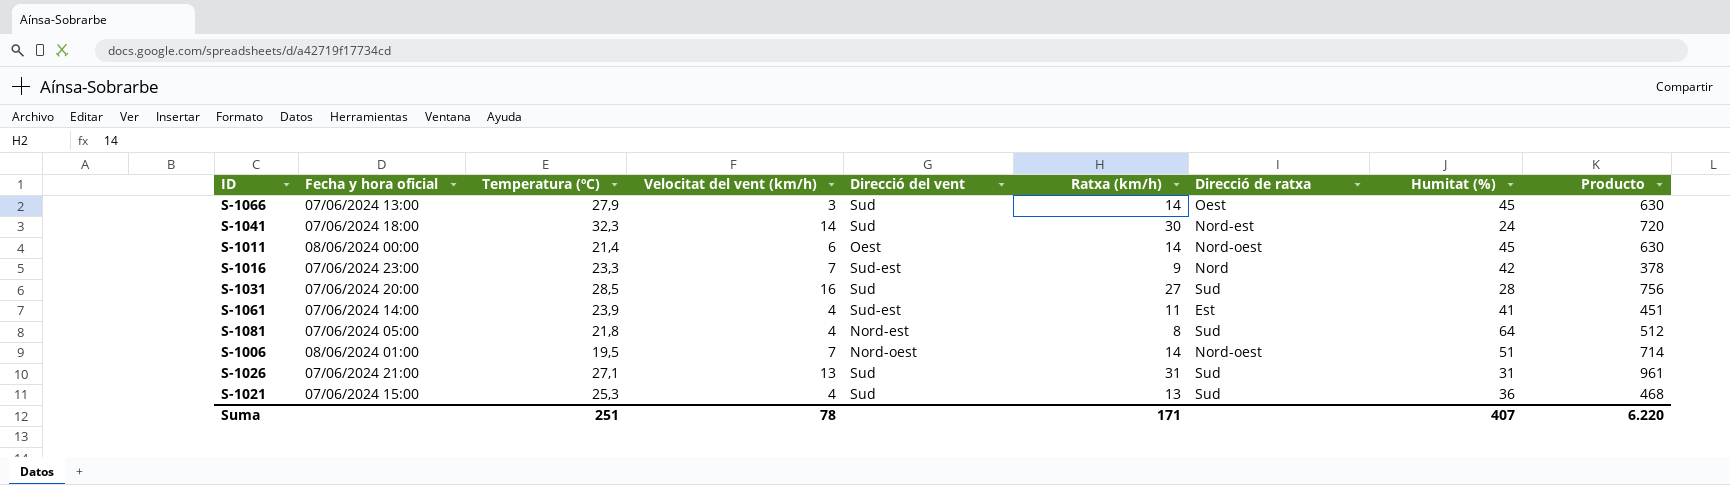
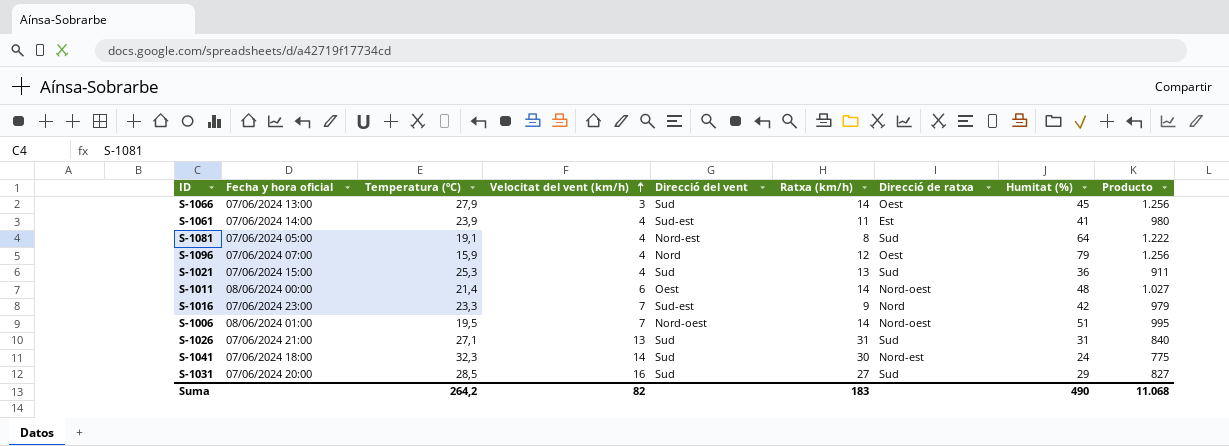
row order: none -> Velocitat del vent (km/h) ascending
column Producto | formula: [Ratxa (km/h)] * [Humitat (%)] -> [Temperatura (ºC)] * [Humitat (%)]
S-1081 | Temperatura (ºC): 21,8 -> 19,1
row S-1096: none -> 07/06/2024 07:00 | 15,9 | 4 | Nord | 12 | Oest | 79 | 1.256
S-1011 | Humitat (%): 45 -> 48
S-1031 | Humitat (%): 28 -> 29
Suma | Temperatura (ºC): 251 -> 264,2
Suma | Velocitat del vent (km/h): 78 -> 82
Suma | Ratxa (km/h): 171 -> 183
Suma | Humitat (%): 407 -> 490
Suma | Producto: 6.220 -> 11.068

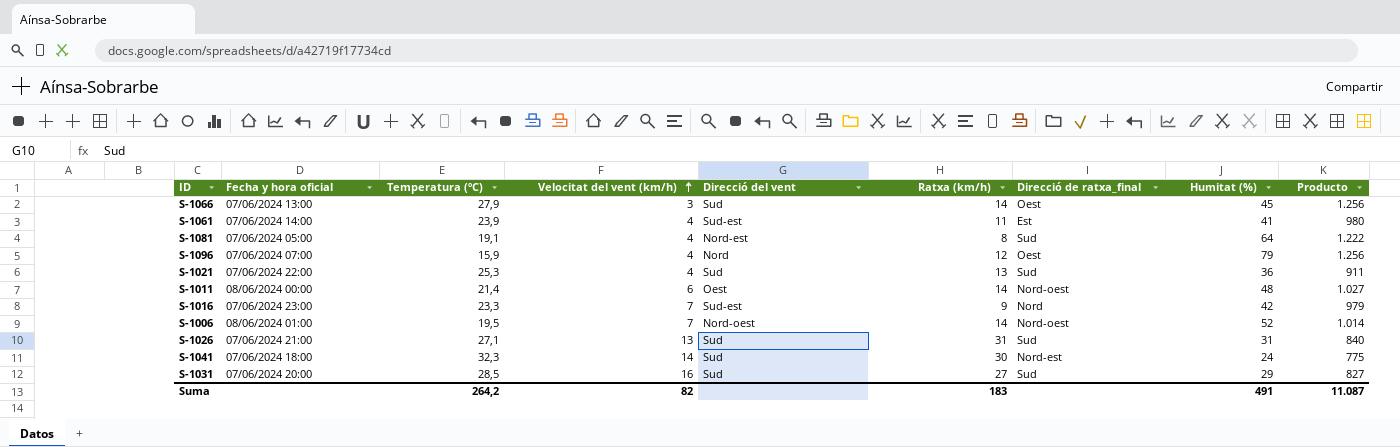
column name: Direcció de ratxa -> Direcció de ratxa_final
S-1021 | Fecha y hora oficial: 07/06/2024 15:00 -> 07/06/2024 22:00
S-1006 | Humitat (%): 51 -> 52
S-1006 | Producto: 995 -> 1.014
Suma | Humitat (%): 490 -> 491
Suma | Producto: 11.068 -> 11.087

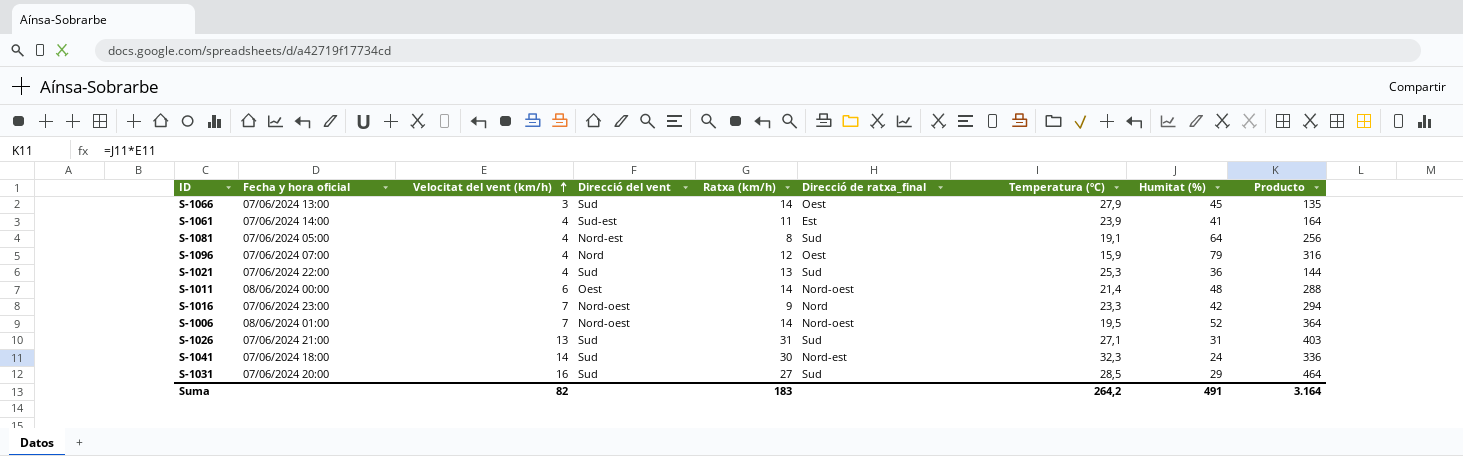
column Temperatura (ºC) | position: 3 -> 7
column Producto | formula: [Temperatura (ºC)] * [Humitat (%)] -> [Velocitat del vent (km/h)] * [Humitat (%)]
S-1016 | Direcció del vent: Sud-est -> Nord-oest
Suma | Producto: 11.087 -> 3.164

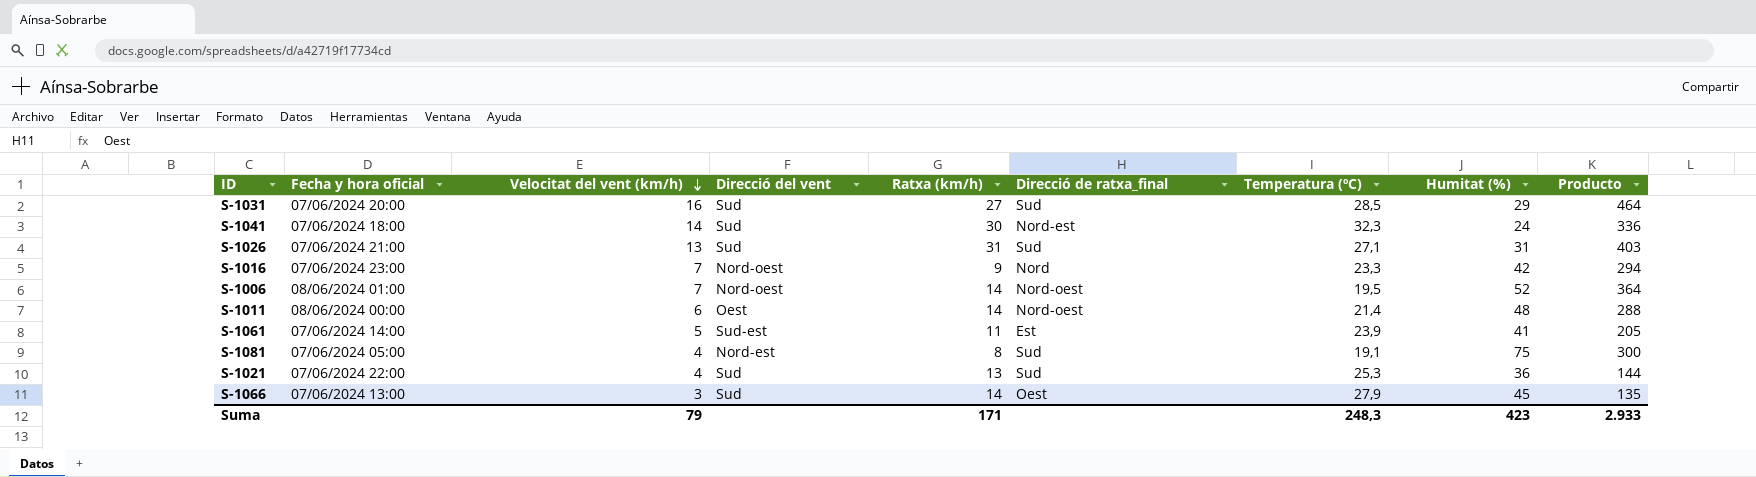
row order: Velocitat del vent (km/h) ascending -> Velocitat del vent (km/h) descending
row S-1096: 07/06/2024 07:00 | 4 | Nord | 12 | Oest | 15,9 | 79 | 316 -> none
S-1061 | Velocitat del vent (km/h): 4 -> 5
S-1061 | Producto: 164 -> 205
S-1081 | Humitat (%): 64 -> 75
S-1081 | Producto: 256 -> 300
Suma | Velocitat del vent (km/h): 82 -> 79
Suma | Ratxa (km/h): 183 -> 171
Suma | Temperatura (ºC): 264,2 -> 248,3
Suma | Humitat (%): 491 -> 423
Suma | Producto: 3.164 -> 2.933

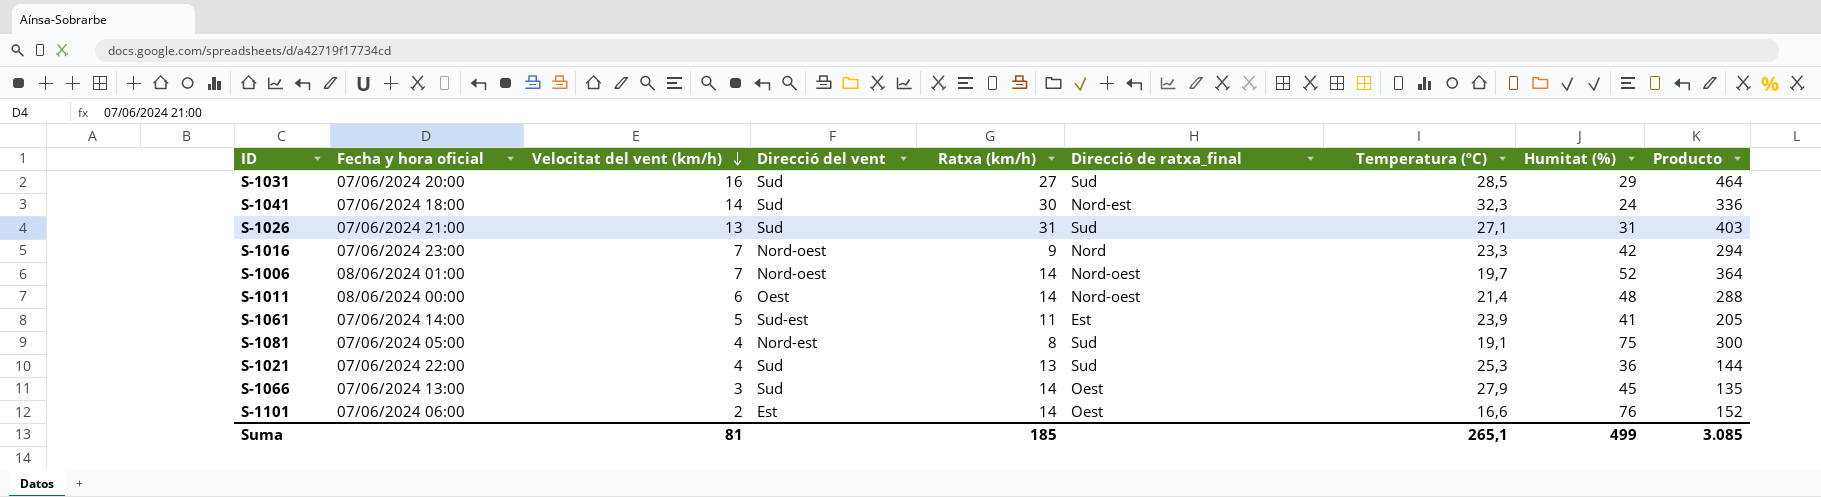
S-1006 | Temperatura (ºC): 19,5 -> 19,7
row S-1101: none -> 07/06/2024 06:00 | 2 | Est | 14 | Oest | 16,6 | 76 | 152
Suma | Velocitat del vent (km/h): 79 -> 81
Suma | Ratxa (km/h): 171 -> 185
Suma | Temperatura (ºC): 248,3 -> 265,1
Suma | Humitat (%): 423 -> 499
Suma | Producto: 2.933 -> 3.085

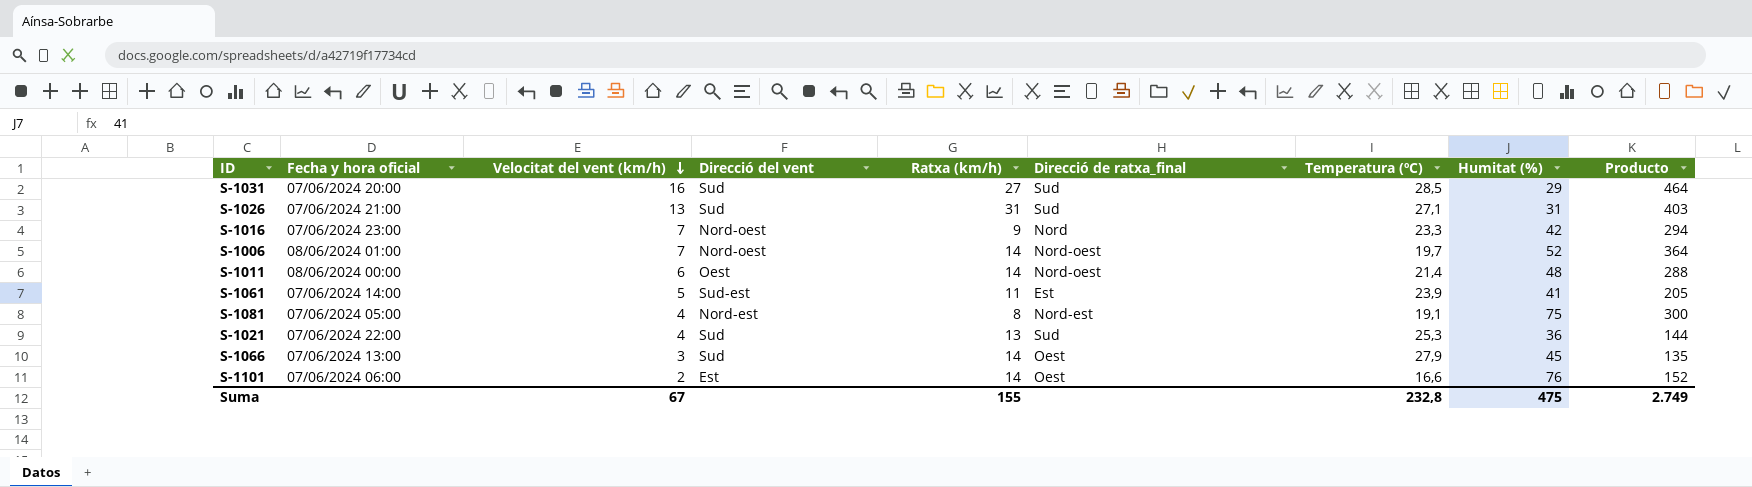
row S-1041: 07/06/2024 18:00 | 14 | Sud | 30 | Nord-est | 32,3 | 24 | 336 -> none
S-1081 | Direcció de ratxa_final: Sud -> Nord-est
Suma | Velocitat del vent (km/h): 81 -> 67
Suma | Ratxa (km/h): 185 -> 155
Suma | Temperatura (ºC): 265,1 -> 232,8
Suma | Humitat (%): 499 -> 475
Suma | Producto: 3.085 -> 2.749

